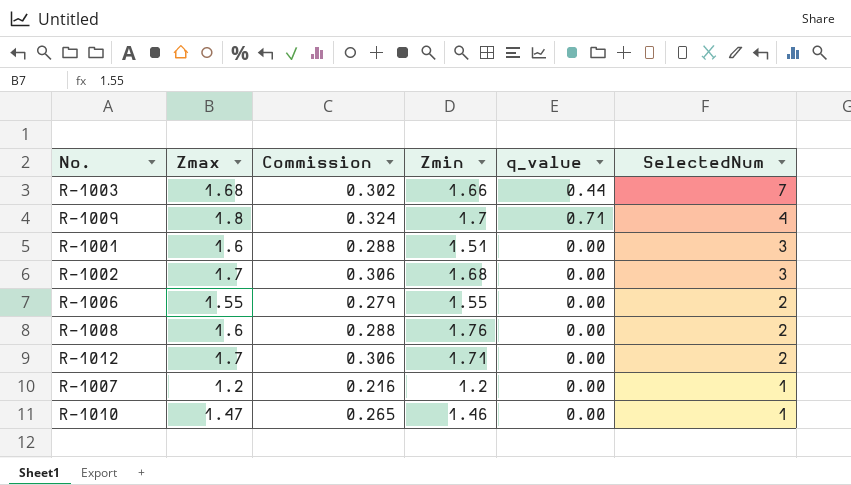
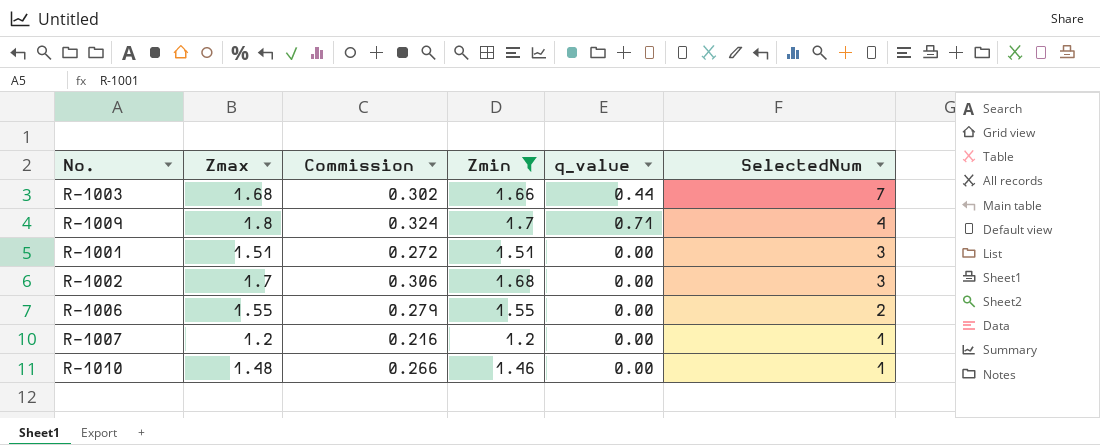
filter: none -> Zmin <= 1.7
R-1001 | Zmax: 1.6 -> 1.51
R-1001 | Commission: 0.288 -> 0.272
R-1010 | Zmax: 1.47 -> 1.48
R-1010 | Commission: 0.265 -> 0.266

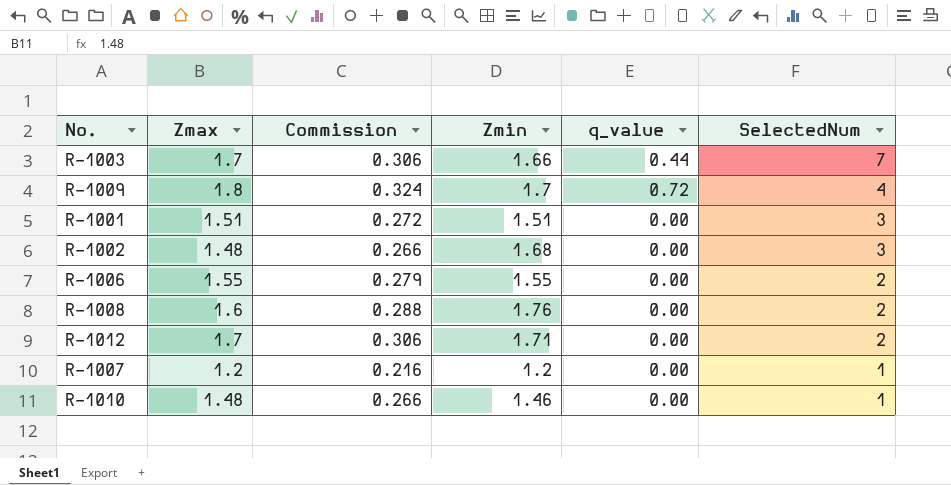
filter: Zmin <= 1.7 -> none
R-1003 | Zmax: 1.68 -> 1.7
R-1003 | Commission: 0.302 -> 0.306
R-1009 | q_value: 0.71 -> 0.72
R-1002 | Zmax: 1.7 -> 1.48
R-1002 | Commission: 0.306 -> 0.266

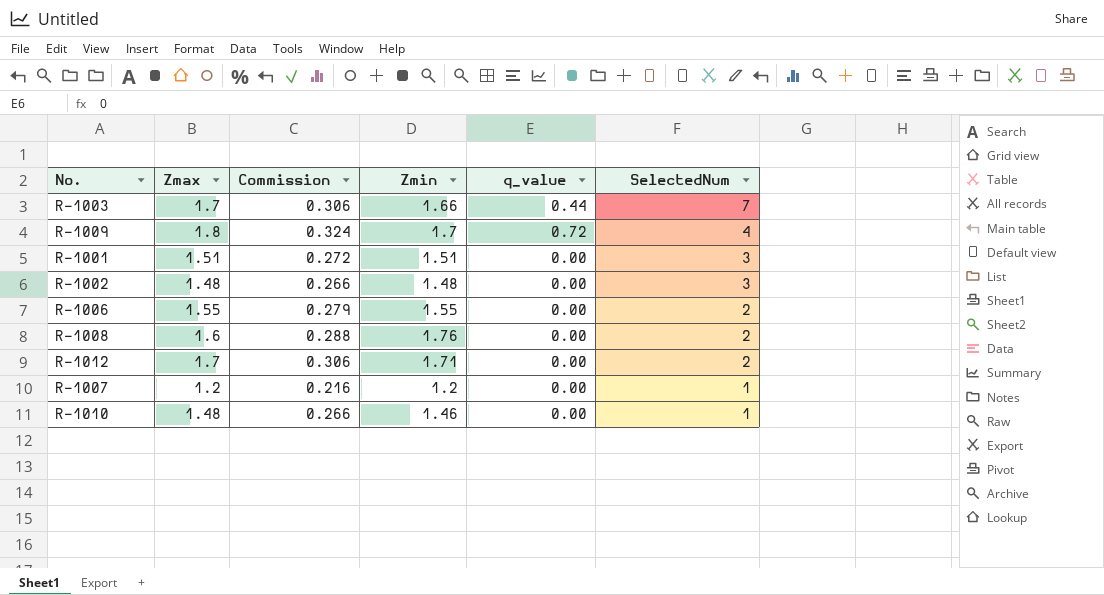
R-1002 | Zmin: 1.68 -> 1.48

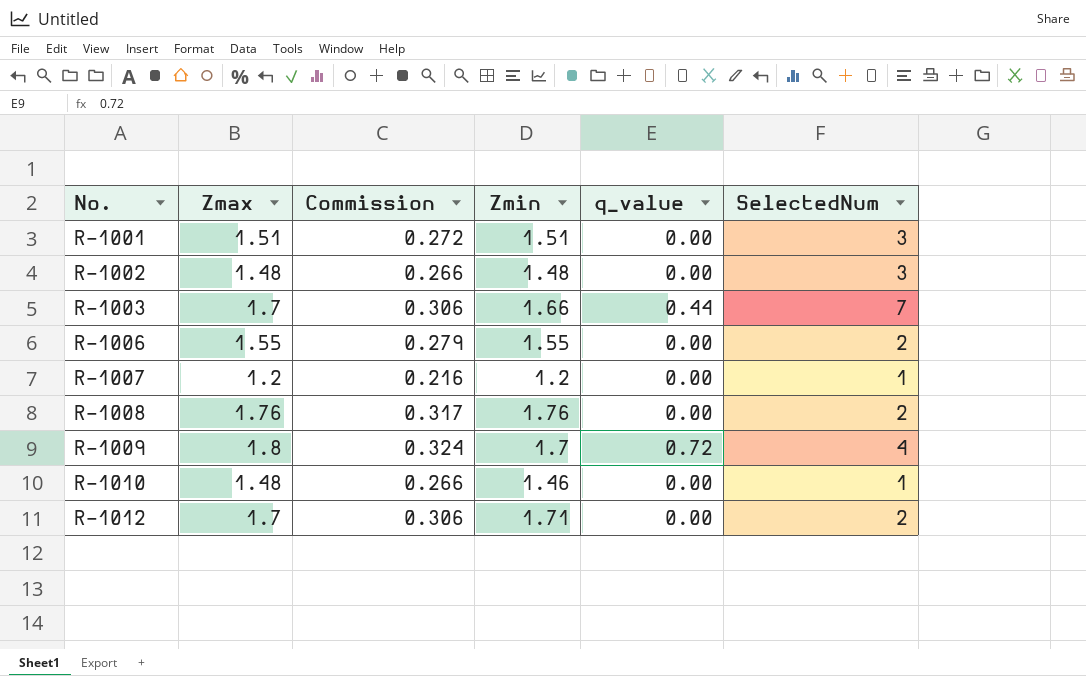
row order: SelectedNum descending -> No. ascending
R-1008 | Zmax: 1.6 -> 1.76
R-1008 | Commission: 0.288 -> 0.317

